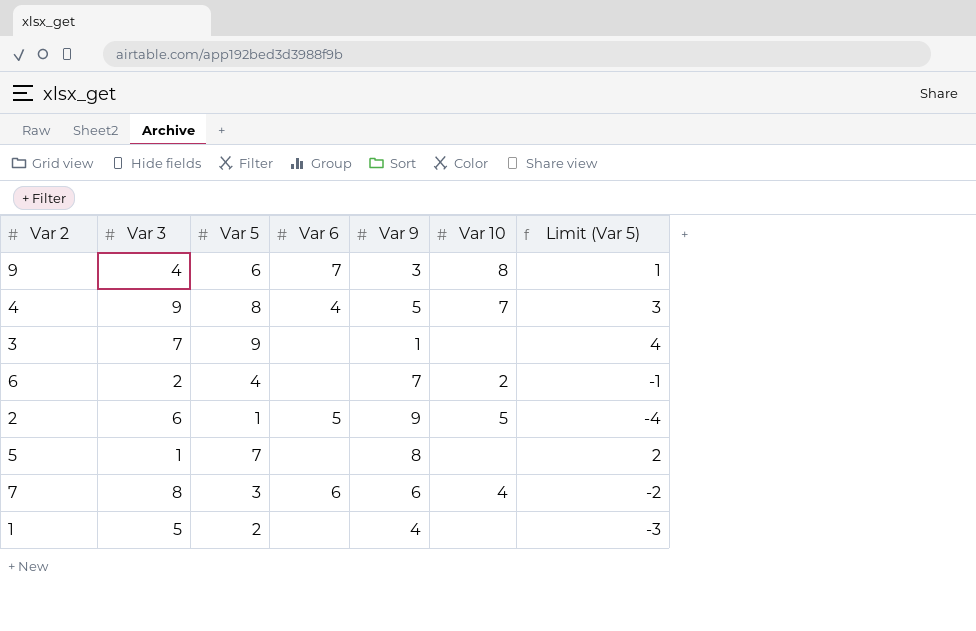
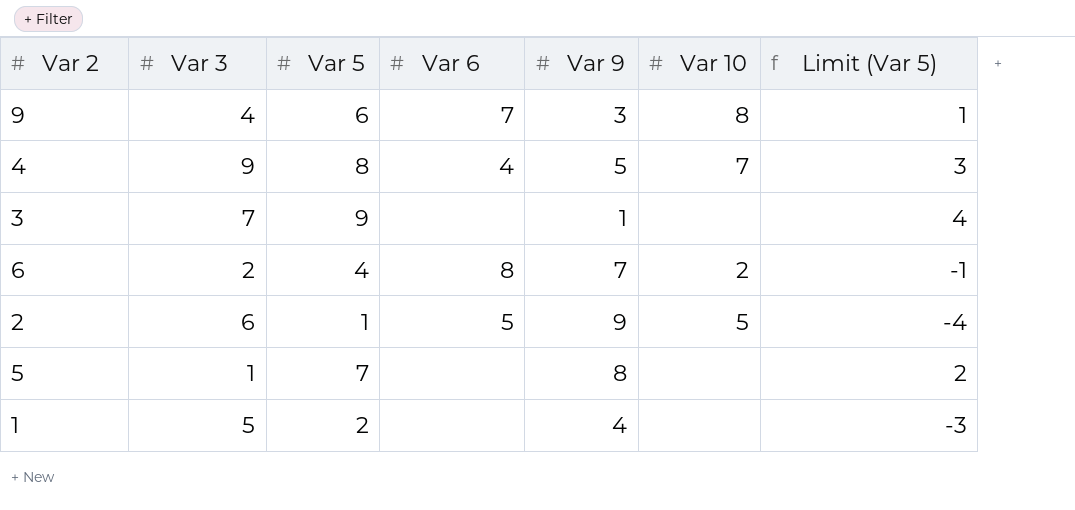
row 7: 8 | 3 | 6 | 6 | 4 | -2 -> none
6 | Var 6: none -> 8

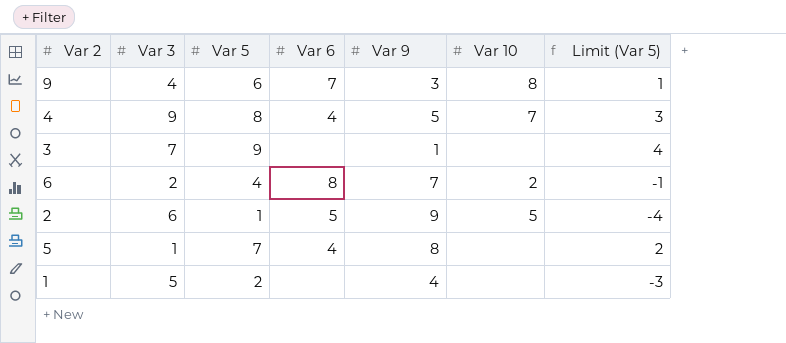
5 | Var 6: none -> 4

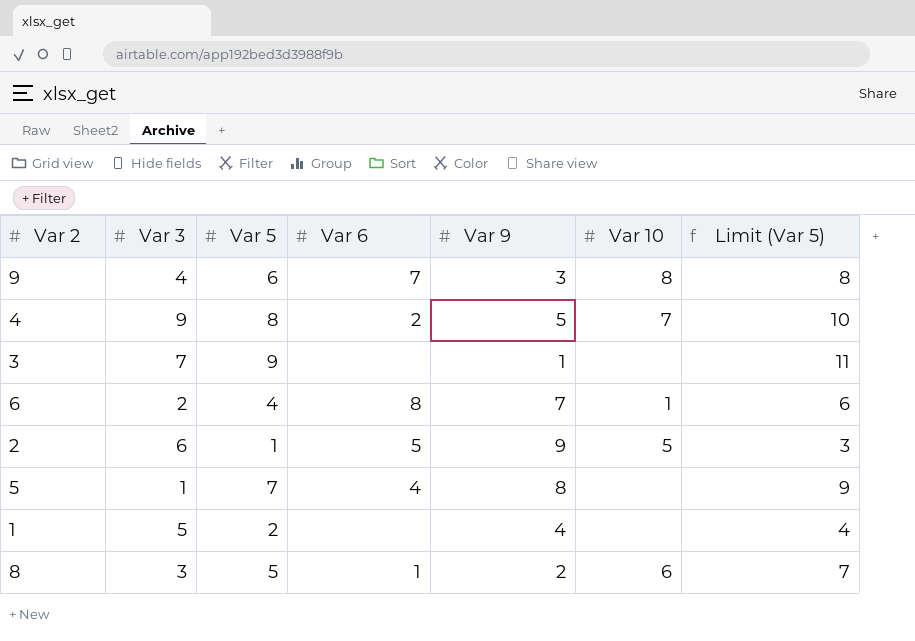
column Limit (Var 5) | formula: [Var 5] - 5 -> [Var 5] + 2
4 | Var 6: 4 -> 2
6 | Var 10: 2 -> 1
row 8: none -> 3 | 5 | 1 | 2 | 6 | 7

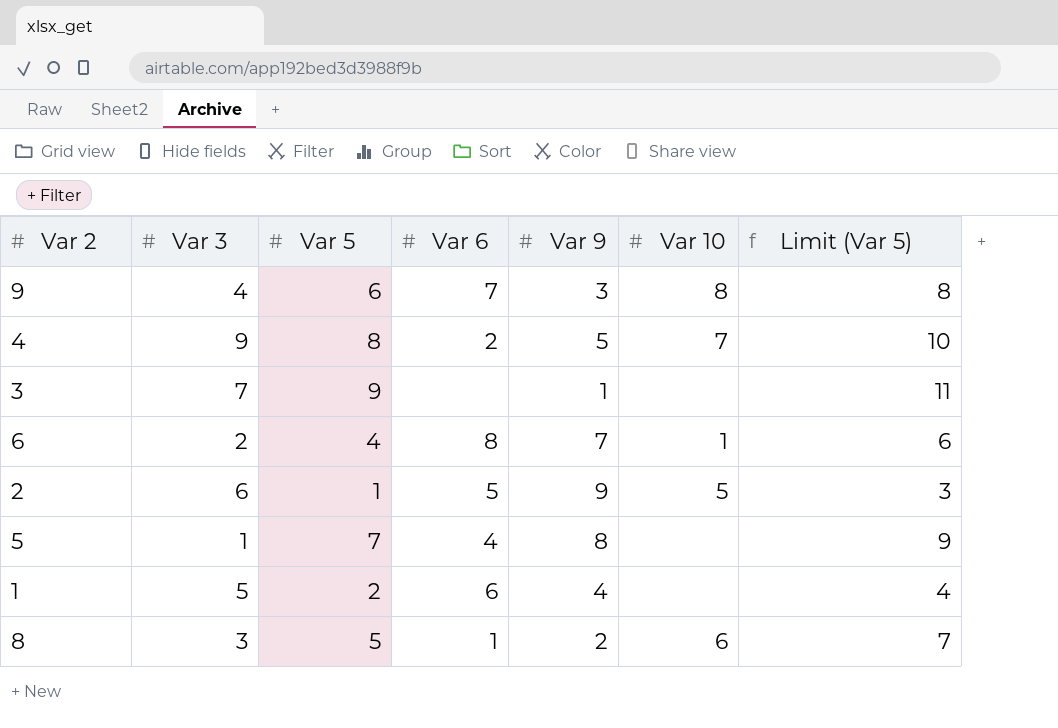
1 | Var 6: none -> 6

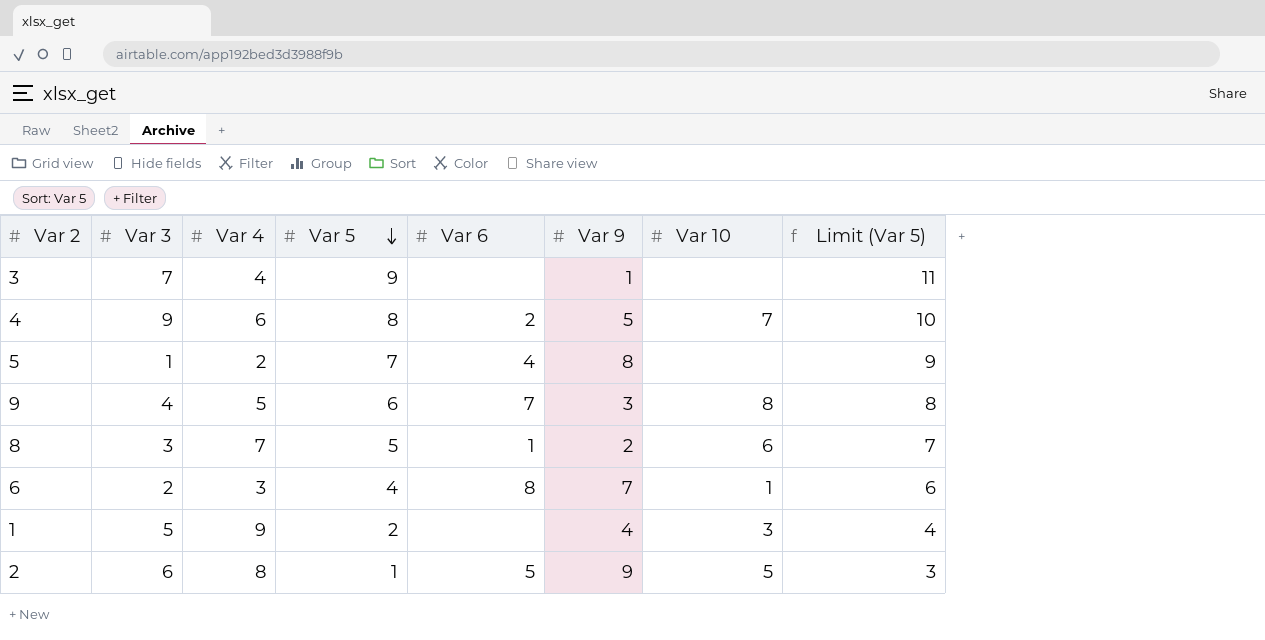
row order: none -> Var 5 descending
column Var 4 | position: none -> 3
1 | Var 6: 6 -> none
1 | Var 10: none -> 3

